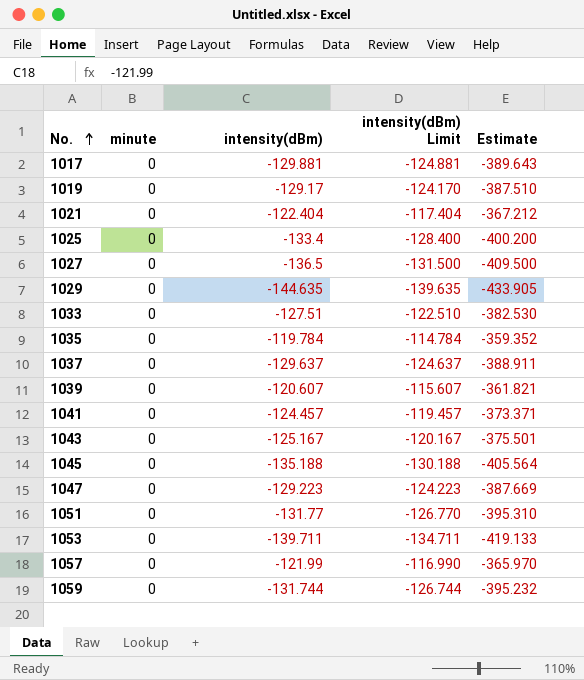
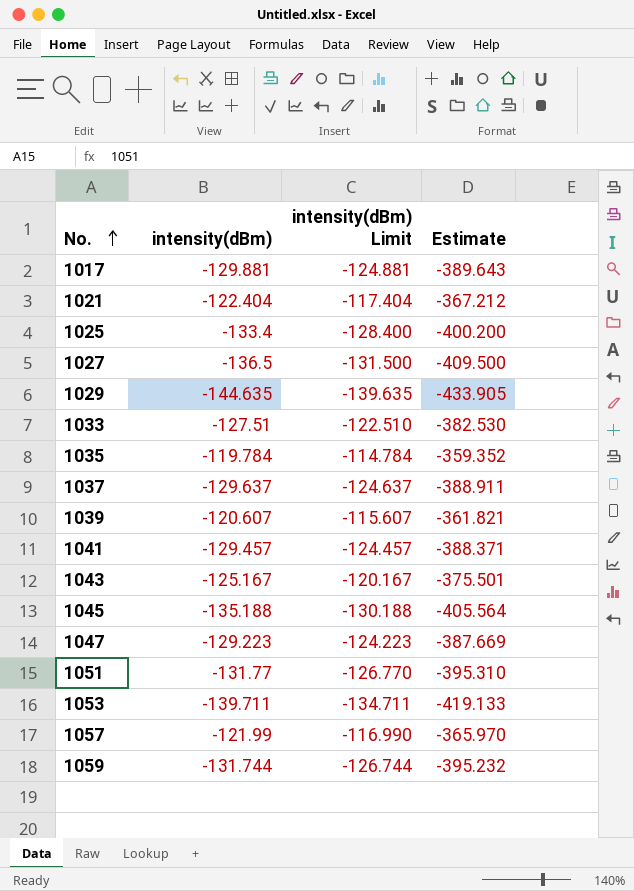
column minute | position: 2 -> none
row 1019: 0 | -129.17 | -124.170 | -387.510 -> none
1041 | intensity(dBm): -124.457 -> -129.457
1041 | intensity(dBm) Limit: -119.457 -> -124.457
1041 | Estimate: -373.371 -> -388.371

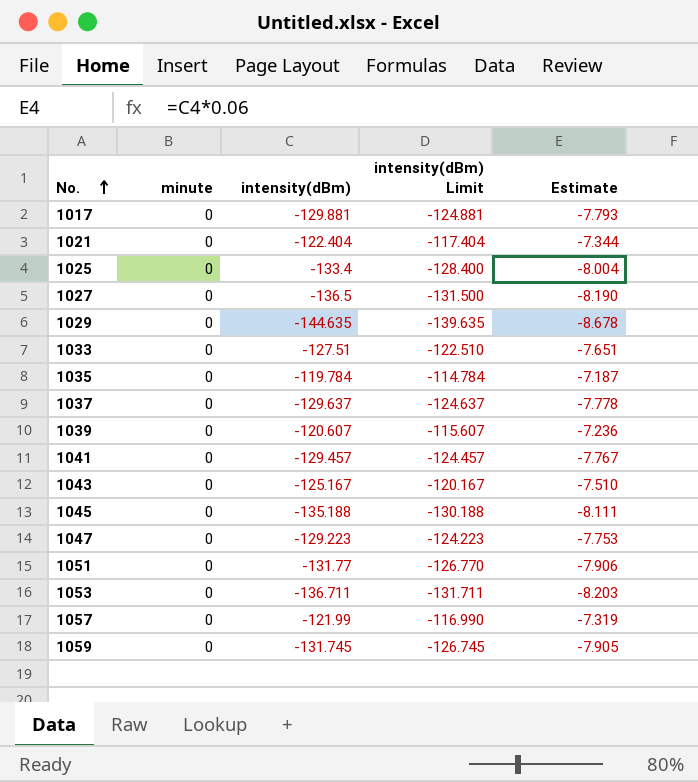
column minute | position: none -> 2
column Estimate | formula: [intensity(dBm)] * 3 -> [intensity(dBm)] * 0.06
1053 | intensity(dBm): -139.711 -> -136.711
1053 | intensity(dBm) Limit: -134.711 -> -131.711
1059 | intensity(dBm): -131.744 -> -131.745
1059 | intensity(dBm) Limit: -126.744 -> -126.745

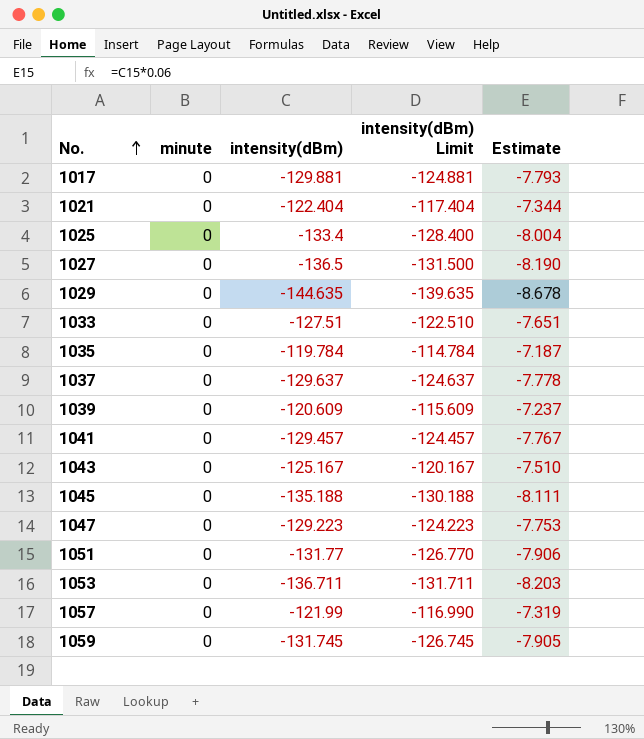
1039 | intensity(dBm): -120.607 -> -120.609
1039 | intensity(dBm) Limit: -115.607 -> -115.609
1039 | Estimate: -7.236 -> -7.237

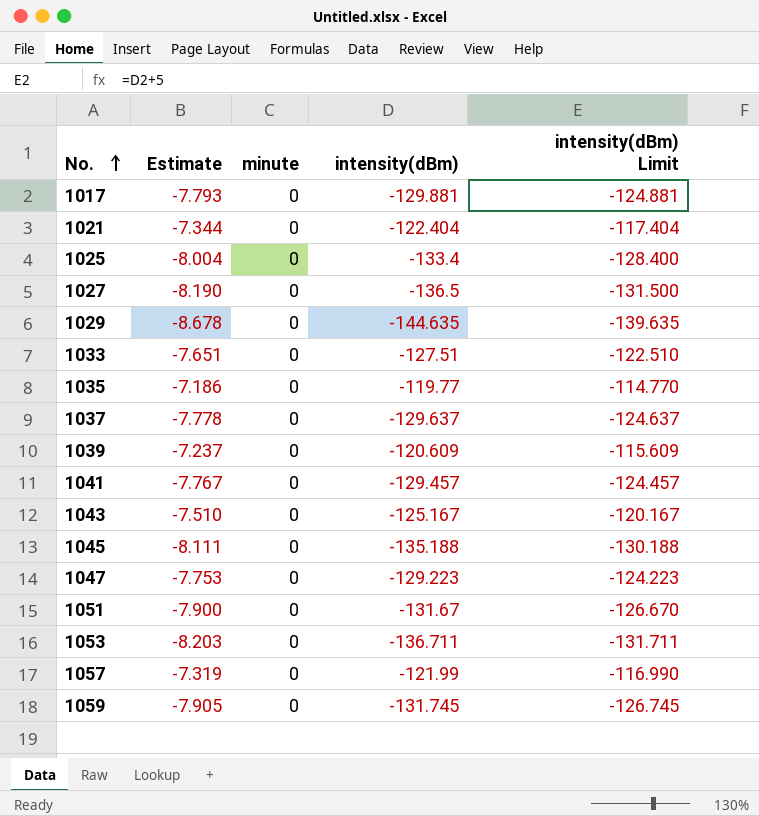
column Estimate | position: 5 -> 2
1035 | Estimate: -7.187 -> -7.186
1035 | intensity(dBm): -119.784 -> -119.77
1035 | intensity(dBm) Limit: -114.784 -> -114.770
1051 | Estimate: -7.906 -> -7.900
1051 | intensity(dBm): -131.77 -> -131.67
1051 | intensity(dBm) Limit: -126.770 -> -126.670

